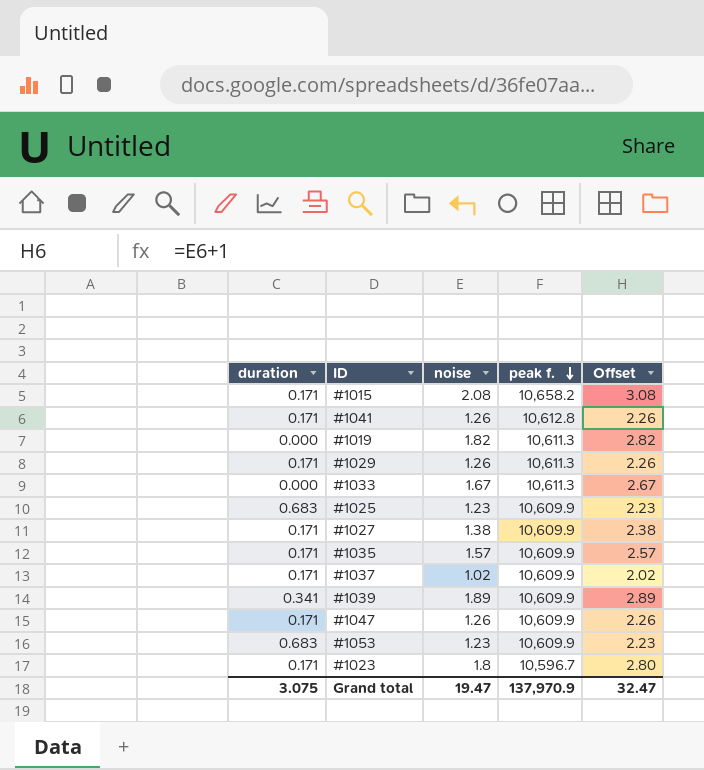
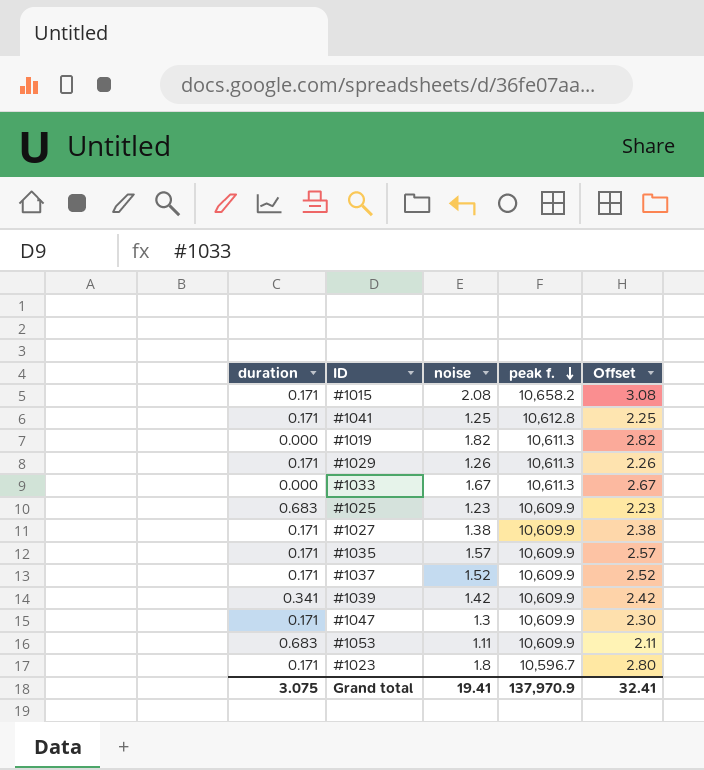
#1041 | noise: 1.26 -> 1.25
#1041 | Offset: 2.26 -> 2.25
#1037 | noise: 1.02 -> 1.52
#1037 | Offset: 2.02 -> 2.52
#1039 | noise: 1.89 -> 1.42
#1039 | Offset: 2.89 -> 2.42
#1047 | noise: 1.26 -> 1.3
#1047 | Offset: 2.26 -> 2.30
#1053 | noise: 1.23 -> 1.11
#1053 | Offset: 2.23 -> 2.11
Grand total | noise: 19.47 -> 19.41
Grand total | Offset: 32.47 -> 32.41

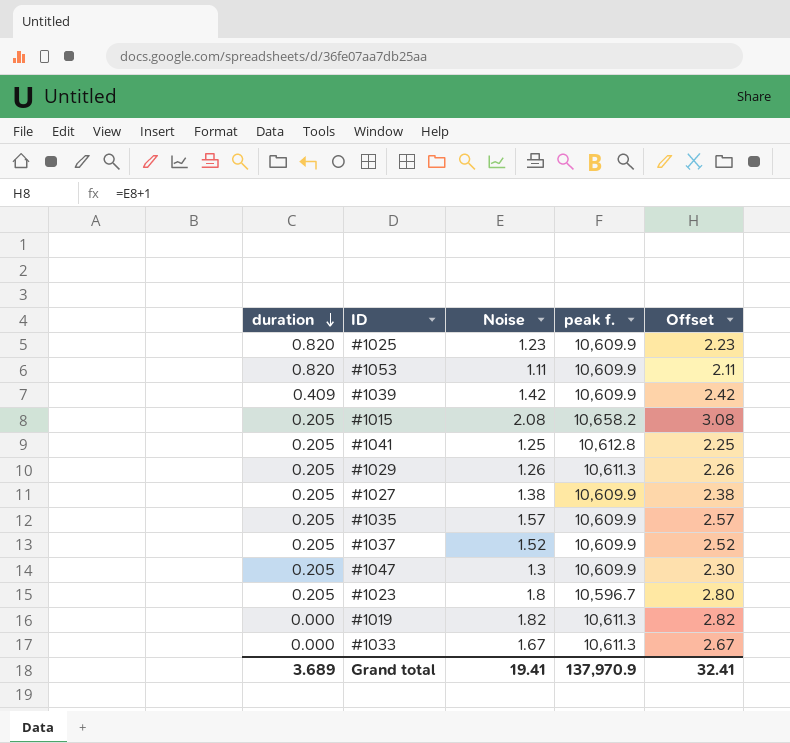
row order: peak f. descending -> duration descending
column name: noise -> Noise
#1025 | duration: 0.683 -> 0.820
#1053 | duration: 0.683 -> 0.820
#1039 | duration: 0.341 -> 0.409
#1015 | duration: 0.171 -> 0.205
#1041 | duration: 0.171 -> 0.205
#1029 | duration: 0.171 -> 0.205
#1027 | duration: 0.171 -> 0.205
#1035 | duration: 0.171 -> 0.205
#1037 | duration: 0.171 -> 0.205
#1047 | duration: 0.171 -> 0.205
#1023 | duration: 0.171 -> 0.205
Grand total | duration: 3.075 -> 3.689

